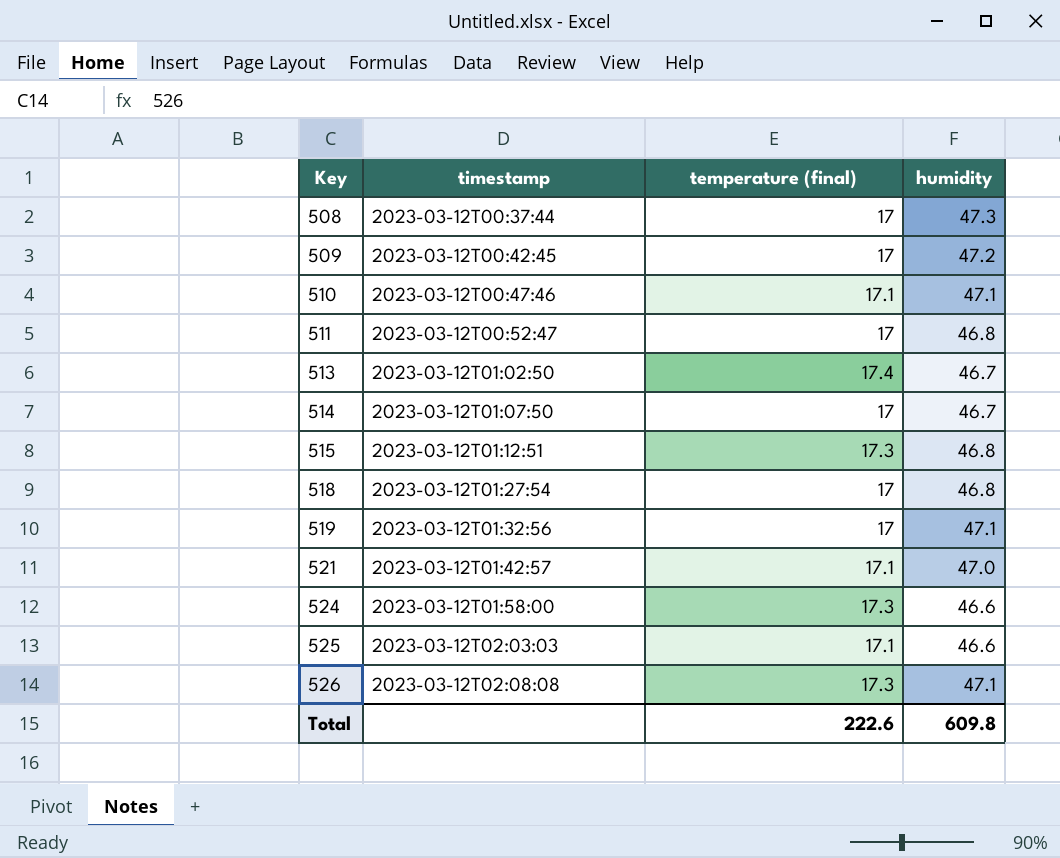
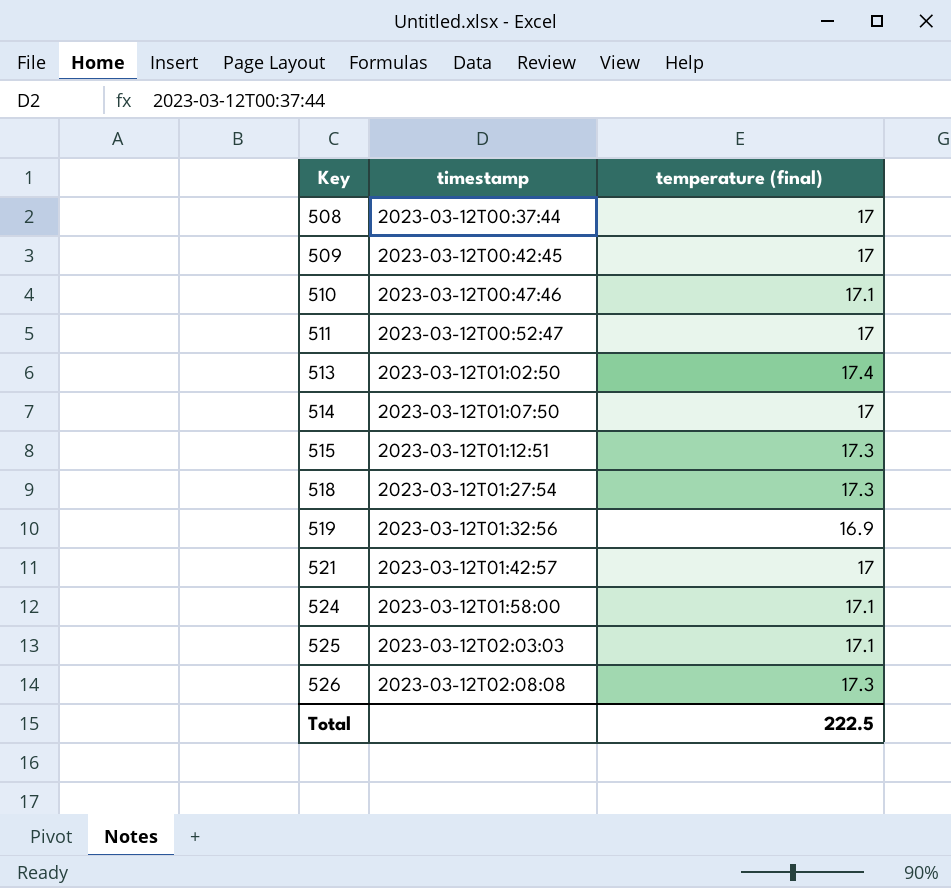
column humidity | position: 4 -> none
518 | temperature (final): 17 -> 17.3
519 | temperature (final): 17 -> 16.9
521 | temperature (final): 17.1 -> 17
524 | temperature (final): 17.3 -> 17.1
Total | temperature (final): 222.6 -> 222.5

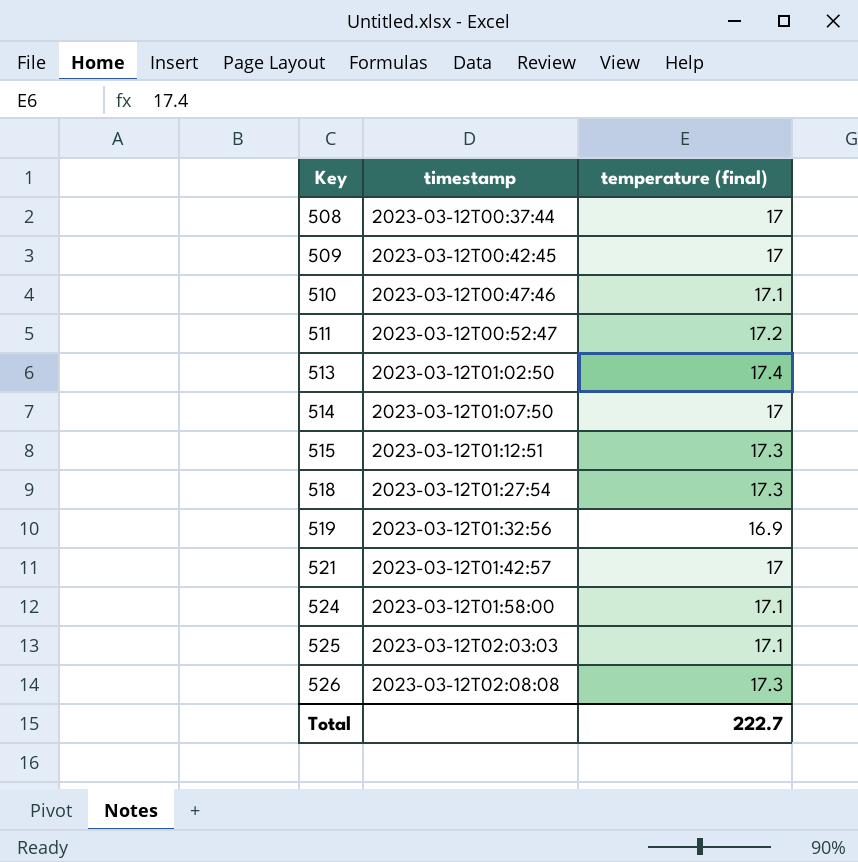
511 | temperature (final): 17 -> 17.2
Total | temperature (final): 222.5 -> 222.7

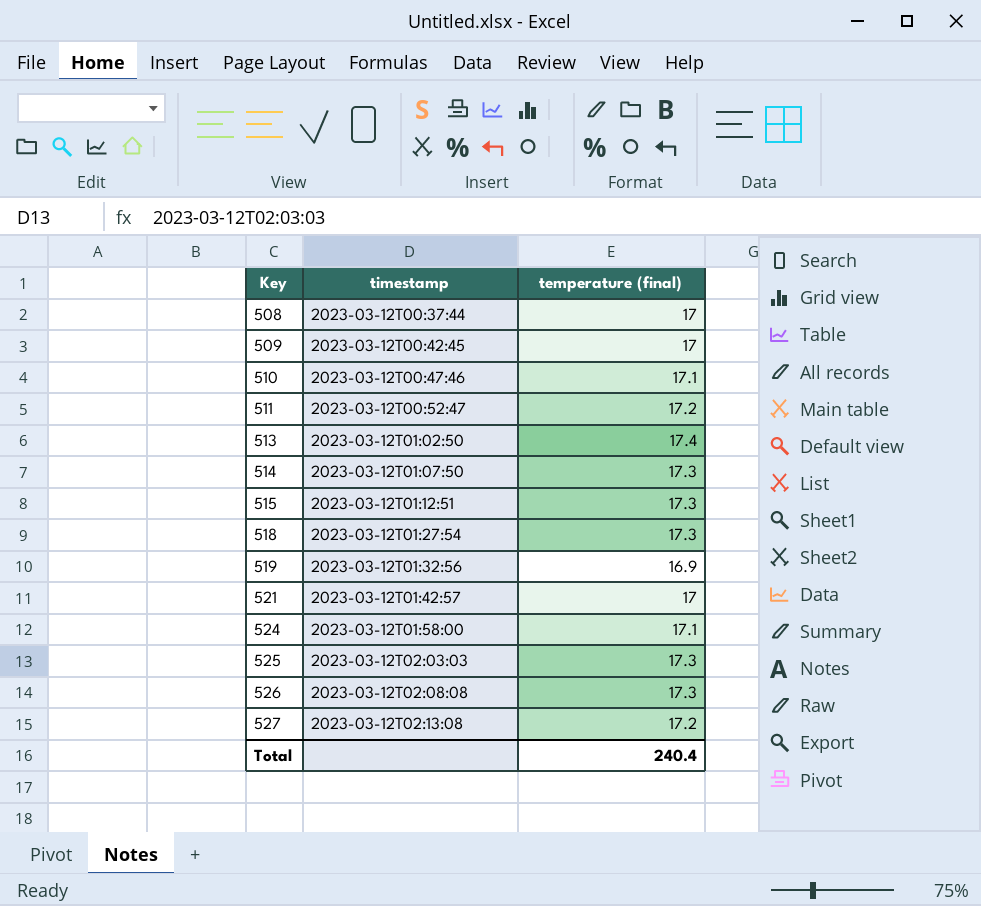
514 | temperature (final): 17 -> 17.3
525 | temperature (final): 17.1 -> 17.3
row 527: none -> 2023-03-12T02:13:08 | 17.2
Total | temperature (final): 222.7 -> 240.4

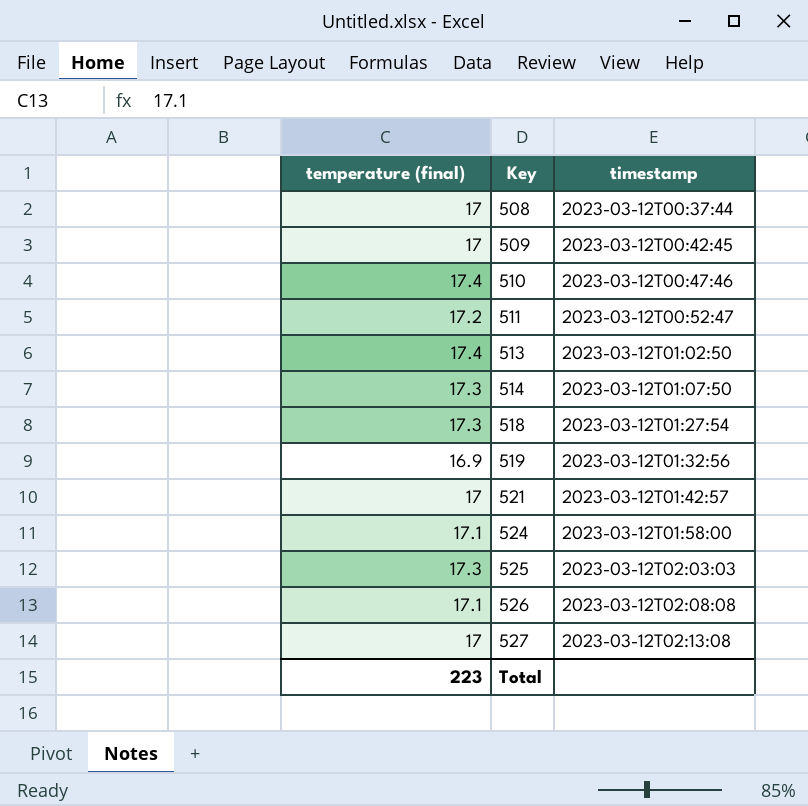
column temperature (final) | position: 3 -> 1
row 515: 2023-03-12T01:12:51 | 17.3 -> none
510 | temperature (final): 17.1 -> 17.4
526 | temperature (final): 17.3 -> 17.1
527 | temperature (final): 17.2 -> 17
Total | temperature (final): 240.4 -> 223

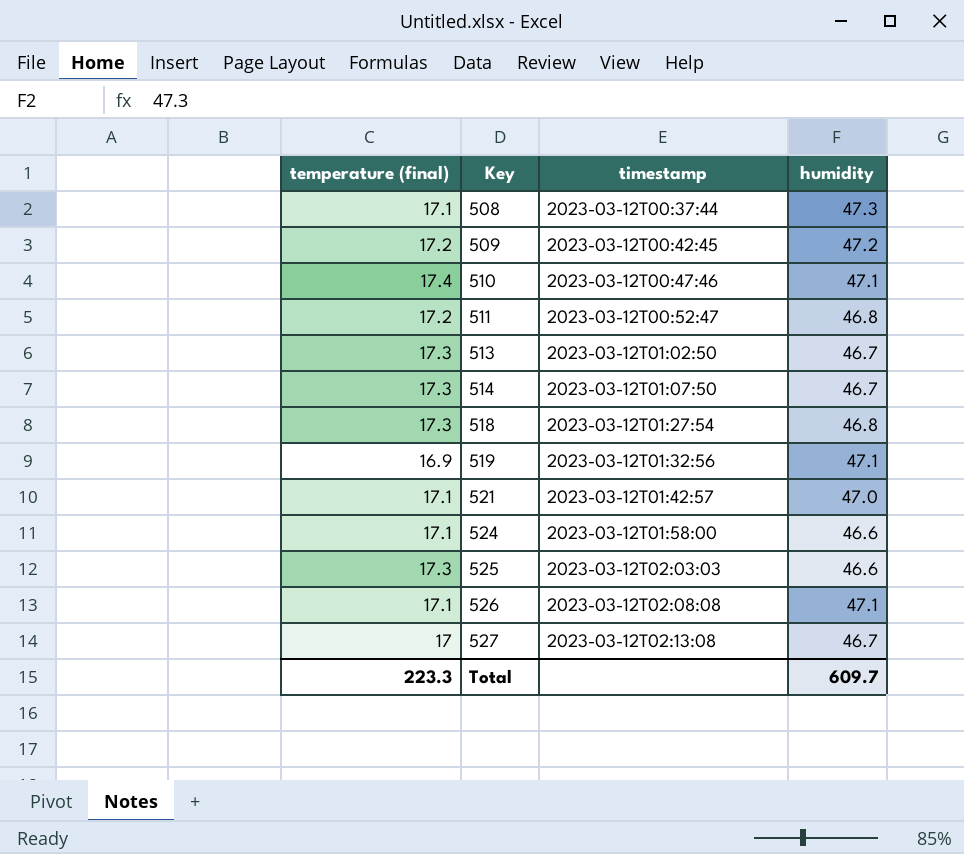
column humidity | position: none -> 4
508 | temperature (final): 17 -> 17.1
509 | temperature (final): 17 -> 17.2
513 | temperature (final): 17.4 -> 17.3
521 | temperature (final): 17 -> 17.1
Total | temperature (final): 223 -> 223.3

